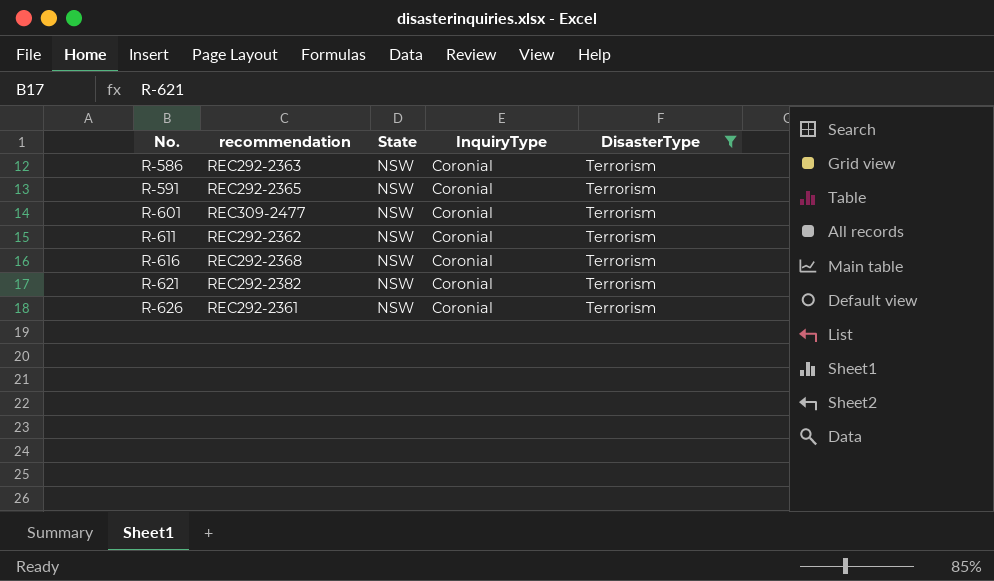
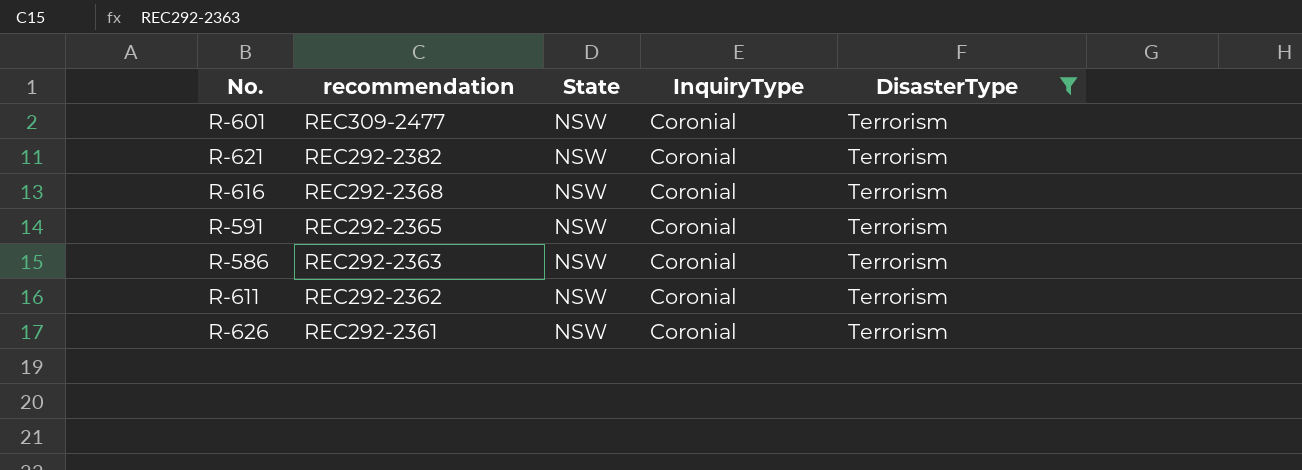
row order: No. ascending -> recommendation descending

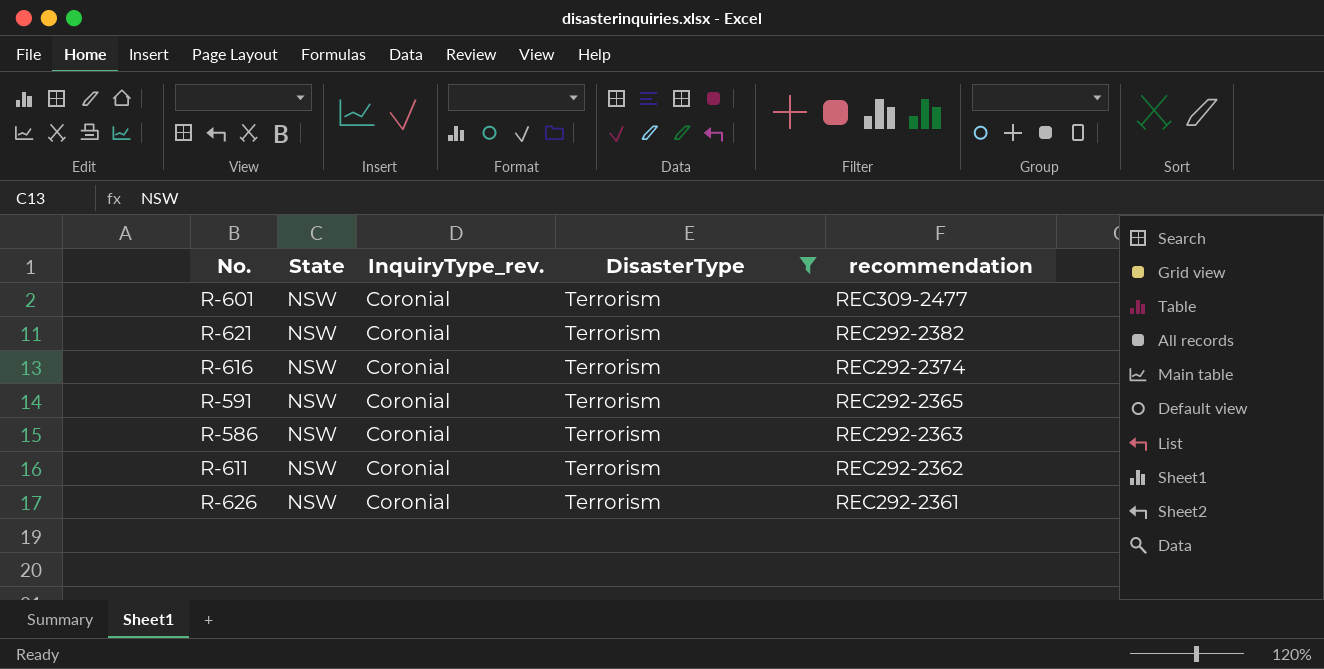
column name: InquiryType -> InquiryType_rev.
column recommendation | position: 2 -> 5
R-616 | recommendation: REC292-2368 -> REC292-2374

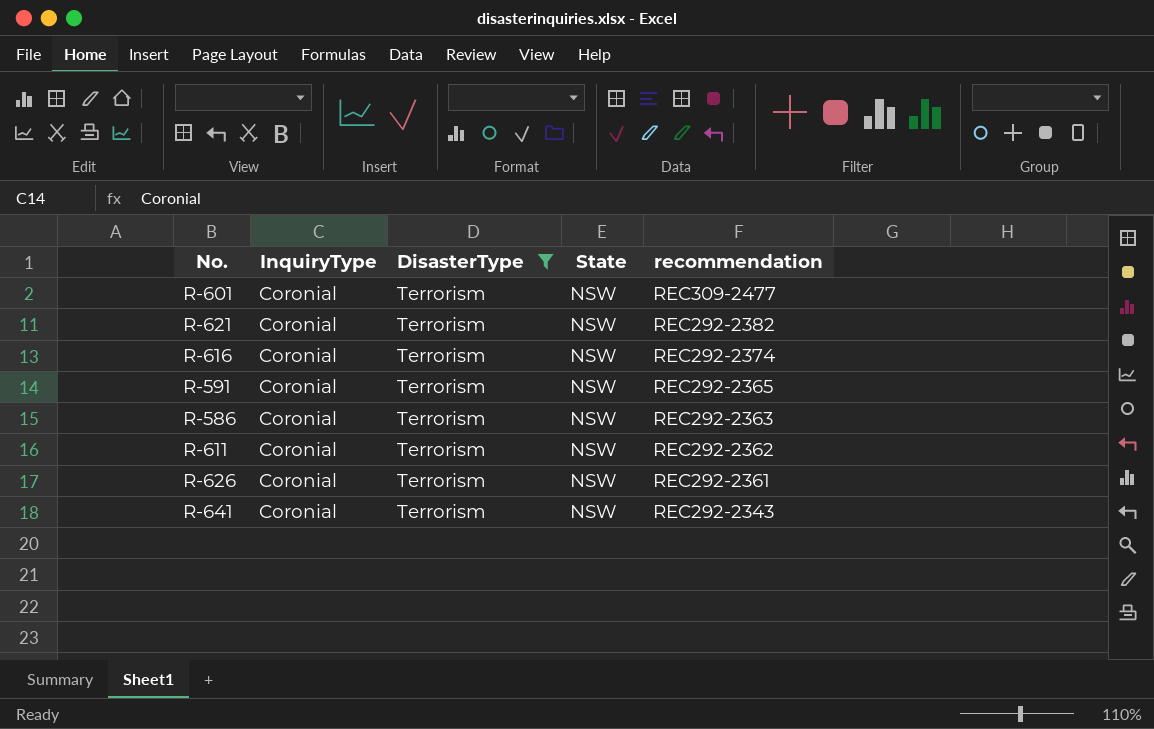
column name: InquiryType_rev. -> InquiryType
column State | position: 2 -> 4
row R-641: none -> Coronial | Terrorism | NSW | REC292-2343

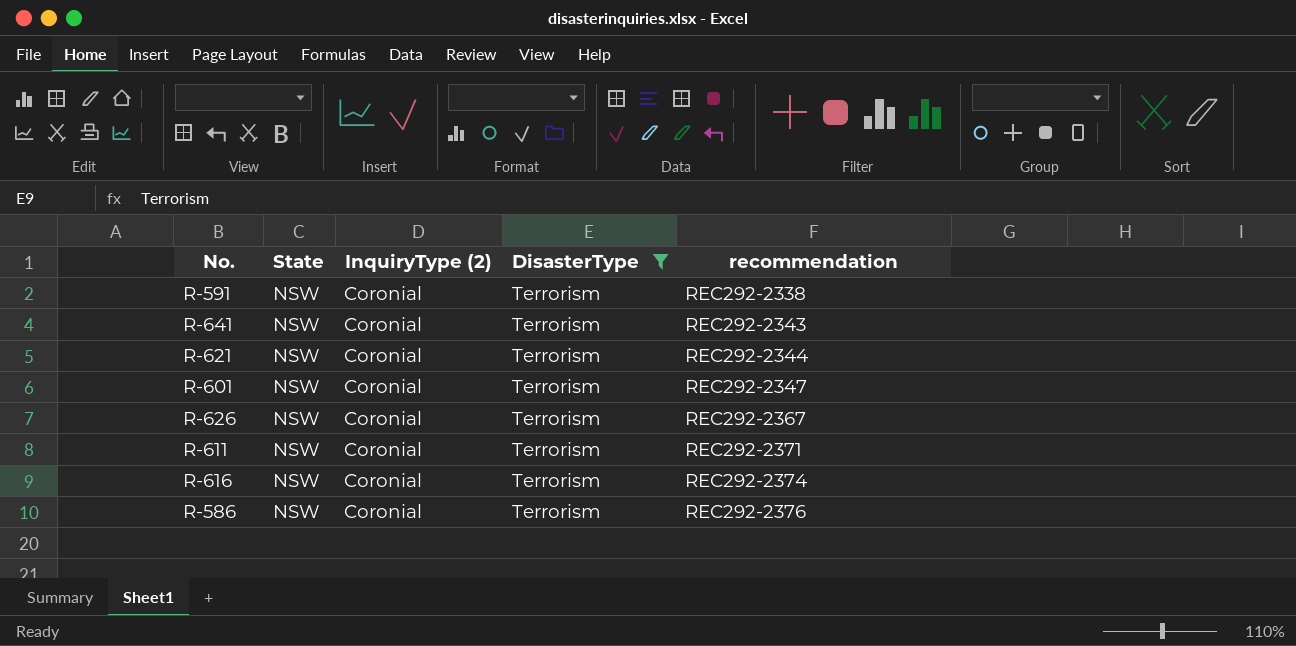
row order: recommendation descending -> recommendation ascending
column State | position: 4 -> 2
column name: InquiryType -> InquiryType (2)
R-591 | recommendation: REC292-2365 -> REC292-2338
R-621 | recommendation: REC292-2382 -> REC292-2344
R-601 | recommendation: REC309-2477 -> REC292-2347
R-626 | recommendation: REC292-2361 -> REC292-2367
R-611 | recommendation: REC292-2362 -> REC292-2371
R-586 | recommendation: REC292-2363 -> REC292-2376

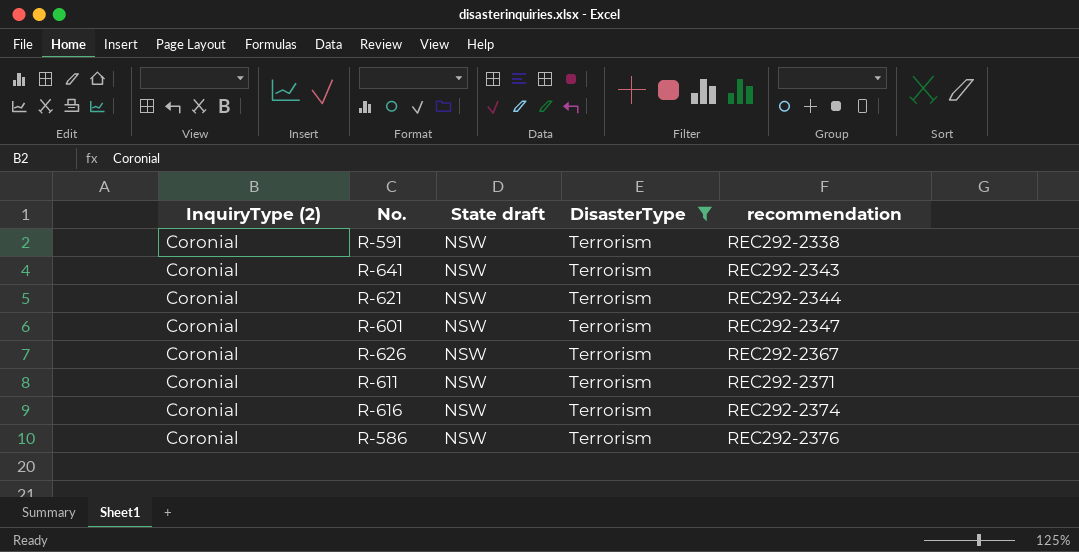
column InquiryType (2) | position: 3 -> 1
column name: State -> State draft

